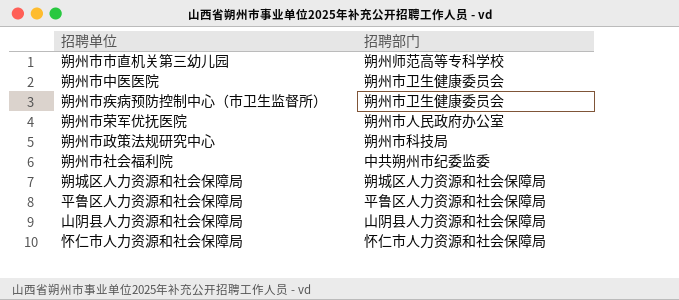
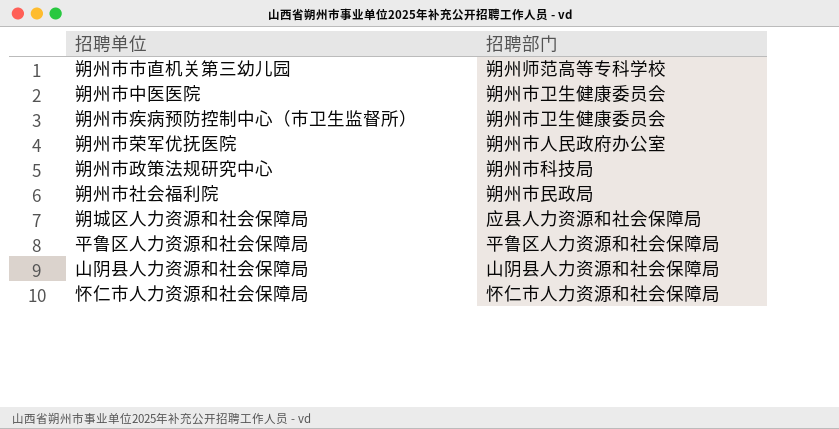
朔州市社会福利院 | 招聘部门: 中共朔州市纪委监委 -> 朔州市民政局
朔城区人力资源和社会保障局 | 招聘部门: 朔城区人力资源和社会保障局 -> 应县人力资源和社会保障局

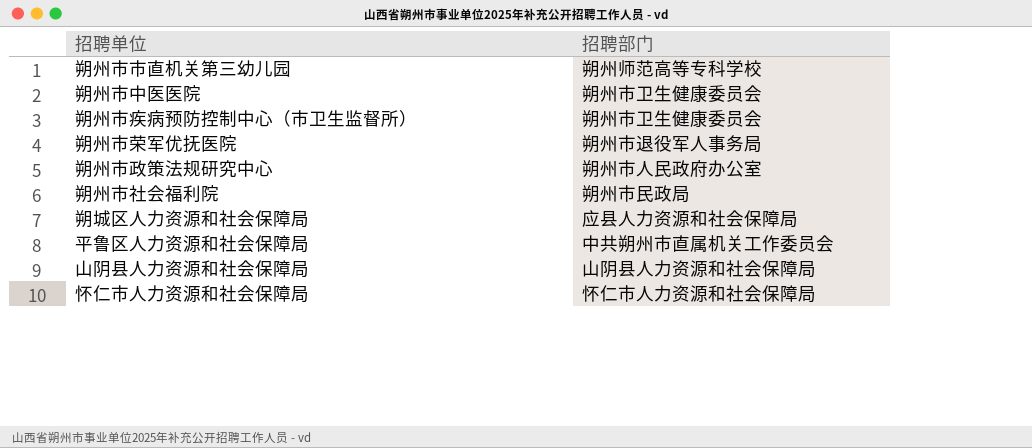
朔州市荣军优抚医院 | 招聘部门: 朔州市人民政府办公室 -> 朔州市退役军人事务局
朔州市政策法规研究中心 | 招聘部门: 朔州市科技局 -> 朔州市人民政府办公室
平鲁区人力资源和社会保障局 | 招聘部门: 平鲁区人力资源和社会保障局 -> 中共朔州市直属机关工作委员会

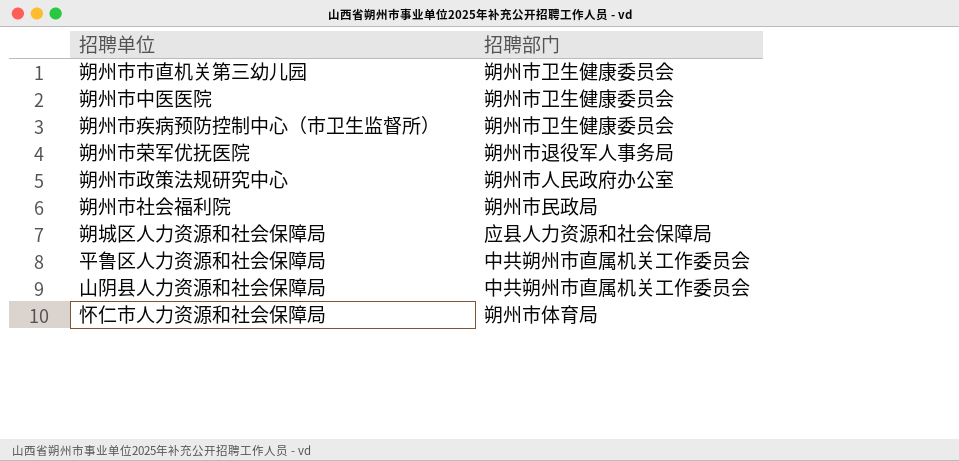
朔州市市直机关第三幼儿园 | 招聘部门: 朔州师范高等专科学校 -> 朔州市卫生健康委员会
山阴县人力资源和社会保障局 | 招聘部门: 山阴县人力资源和社会保障局 -> 中共朔州市直属机关工作委员会
怀仁市人力资源和社会保障局 | 招聘部门: 怀仁市人力资源和社会保障局 -> 朔州市体育局

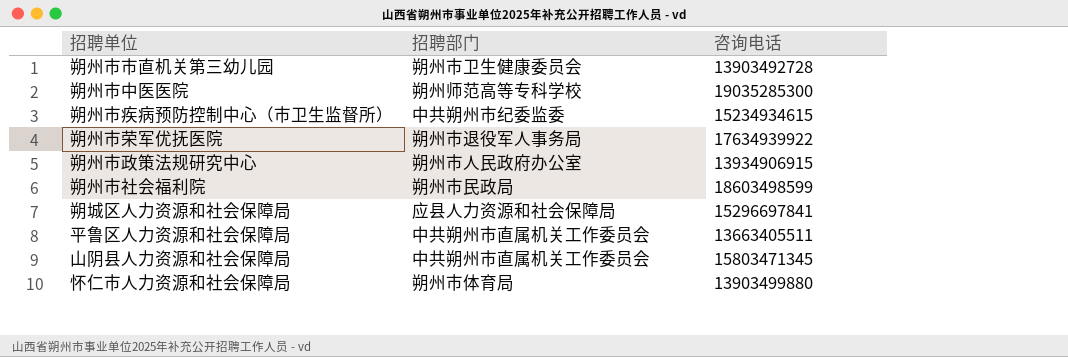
column 咨询电话 | position: none -> 3
朔州市中医医院 | 招聘部门: 朔州市卫生健康委员会 -> 朔州师范高等专科学校
朔州市疾病预防控制中心（市卫生监督所） | 招聘部门: 朔州市卫生健康委员会 -> 中共朔州市纪委监委

